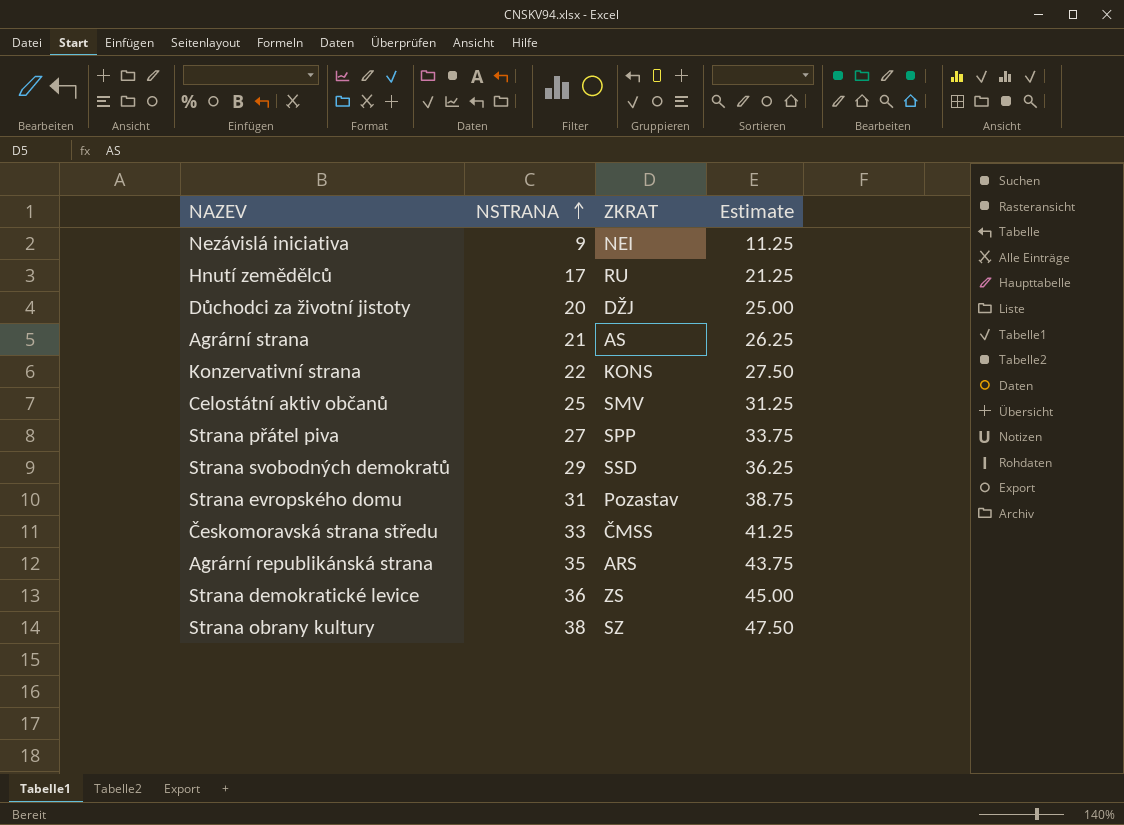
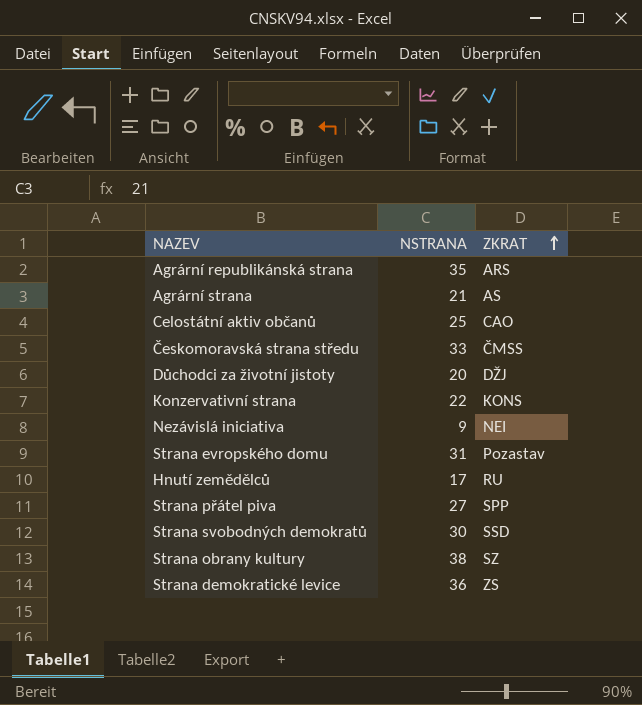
row order: NSTRANA ascending -> ZKRAT ascending
column Estimate | formula: [NSTRANA] * 1.25 -> none
Celostátní aktiv občanů | ZKRAT: SMV -> CAO
Strana svobodných demokratů | NSTRANA: 29 -> 30

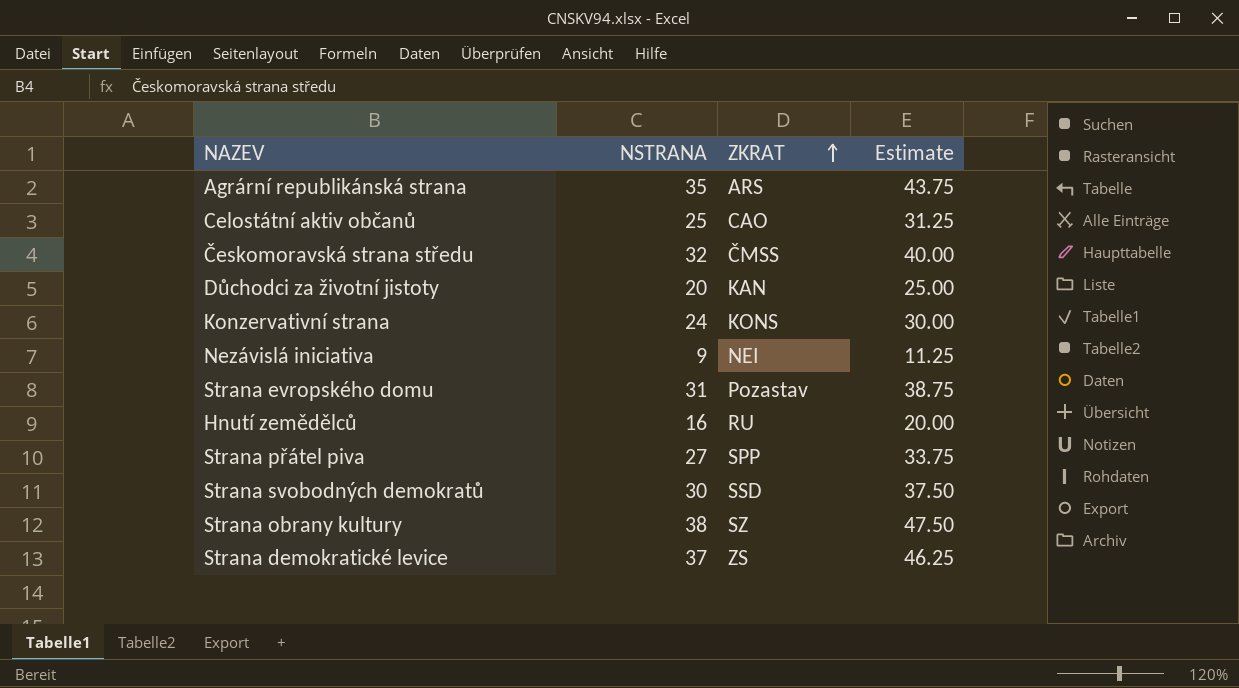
column Estimate | formula: none -> [NSTRANA] * 1.25
row Agrární strana: 21 | AS -> none
Českomoravská strana středu | NSTRANA: 33 -> 32
Důchodci za životní jistoty | ZKRAT: DŽJ -> KAN
Konzervativní strana | NSTRANA: 22 -> 24
Hnutí zemědělců | NSTRANA: 17 -> 16
Strana demokratické levice | NSTRANA: 36 -> 37

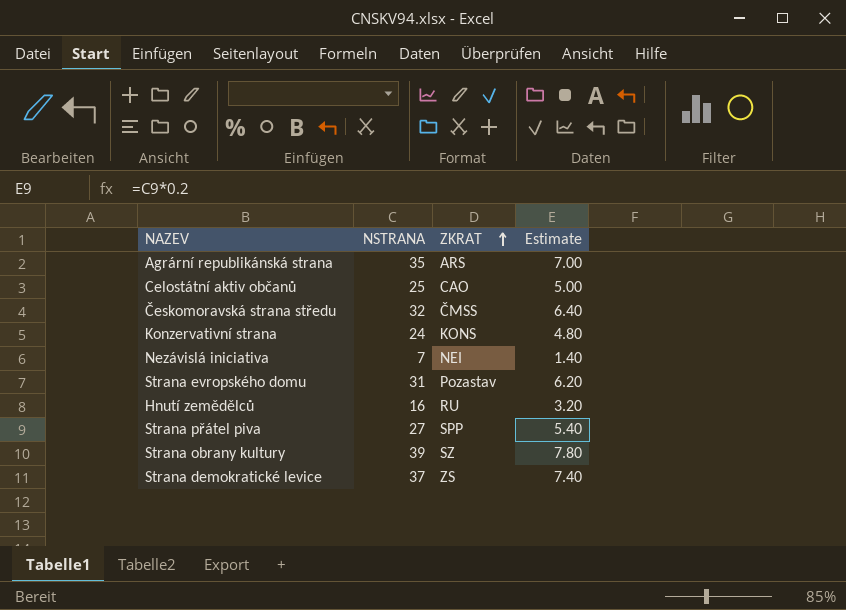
column Estimate | formula: [NSTRANA] * 1.25 -> [NSTRANA] * 0.2
row Důchodci za životní jistoty: 20 | KAN | 25.00 -> none
row Strana svobodných demokratů: 30 | SSD | 37.50 -> none
Nezávislá iniciativa | NSTRANA: 9 -> 7
Strana obrany kultury | NSTRANA: 38 -> 39

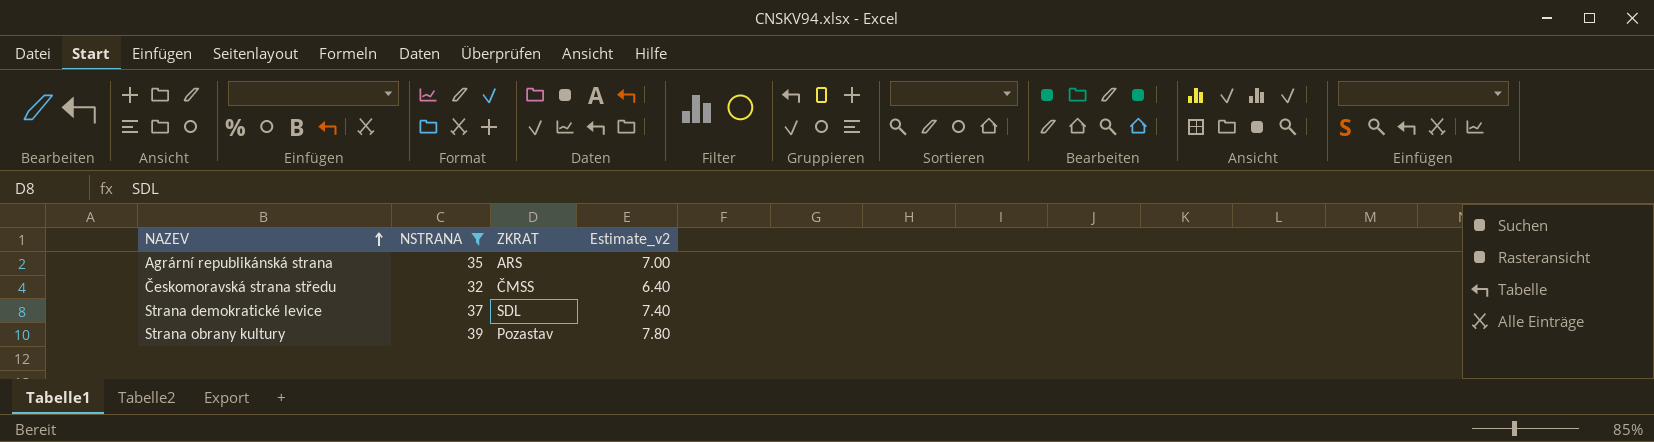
filter: none -> NSTRANA >= 32
row order: ZKRAT ascending -> NAZEV ascending
column name: Estimate -> Estimate_v2
Strana demokratické levice | ZKRAT: ZS -> SDL
Strana obrany kultury | ZKRAT: SZ -> Pozastav

